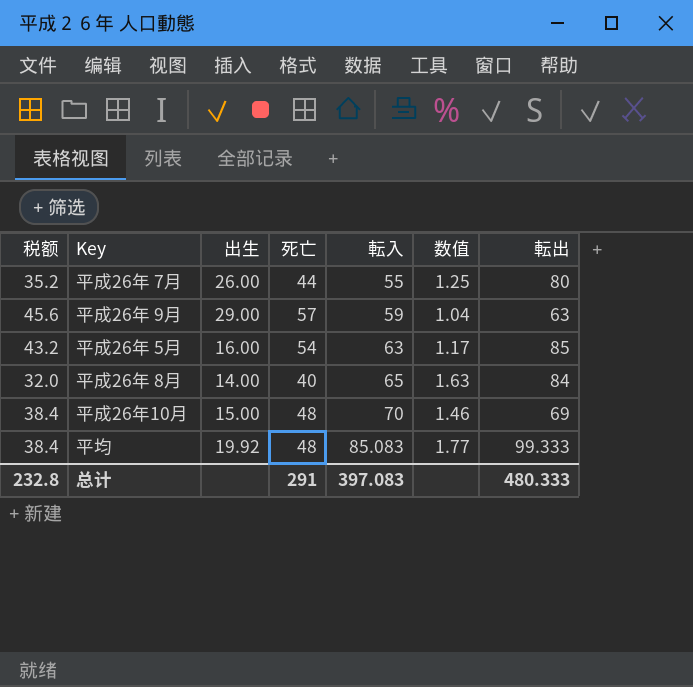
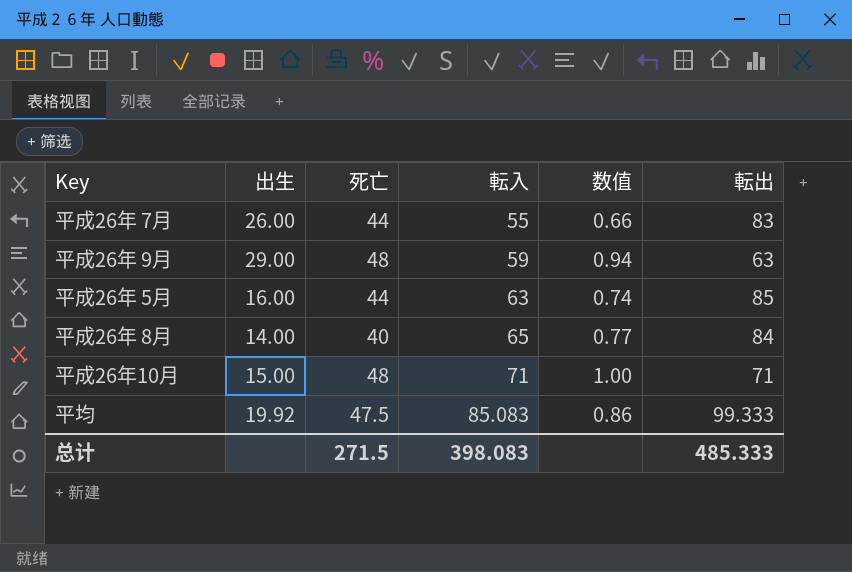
column 税额 | formula: [死亡] * 0.8 -> none
column 数值 | formula: [転入] / [死亡] -> [転入] / [転出]
平成26年 7月 | 転出: 80 -> 83
平成26年 9月 | 死亡: 57 -> 48
平成26年 5月 | 死亡: 54 -> 44
平成26年10月 | 転入: 70 -> 71
平成26年10月 | 転出: 69 -> 71
平均 | 死亡: 48 -> 47.5
总计 | 死亡: 291 -> 271.5
总计 | 転入: 397.083 -> 398.083
总计 | 転出: 480.333 -> 485.333

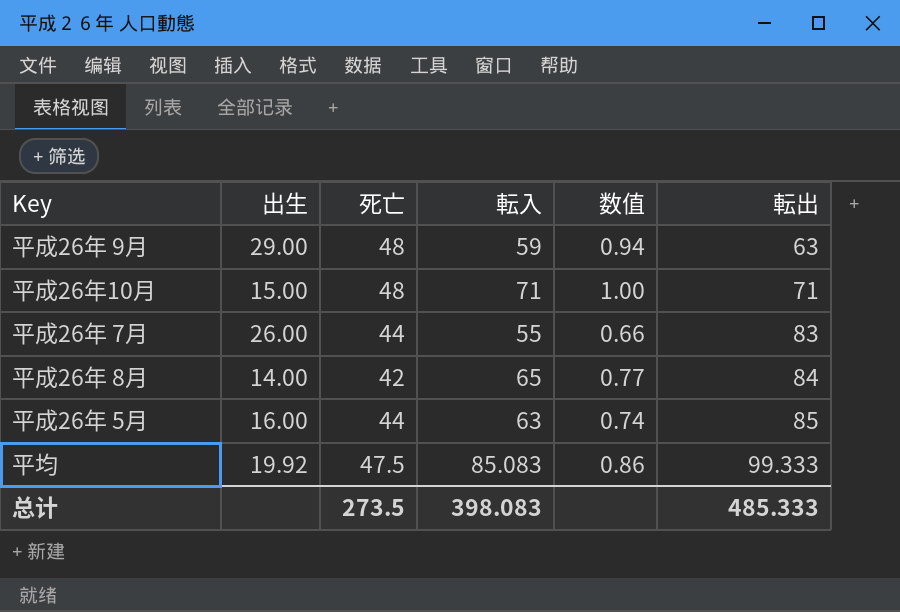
row order: 転入 ascending -> 転出 ascending
平成26年 8月 | 死亡: 40 -> 42
总计 | 死亡: 271.5 -> 273.5

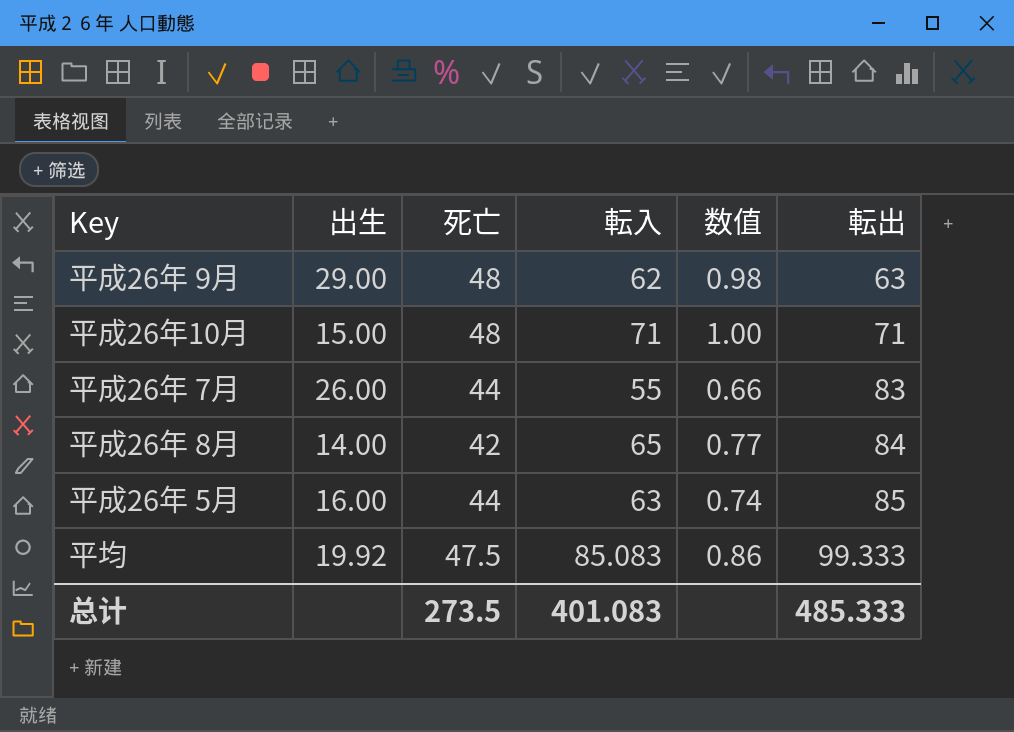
平成26年 9月 | 転入: 59 -> 62
平成26年 9月 | 数值: 0.94 -> 0.98
总计 | 転入: 398.083 -> 401.083

